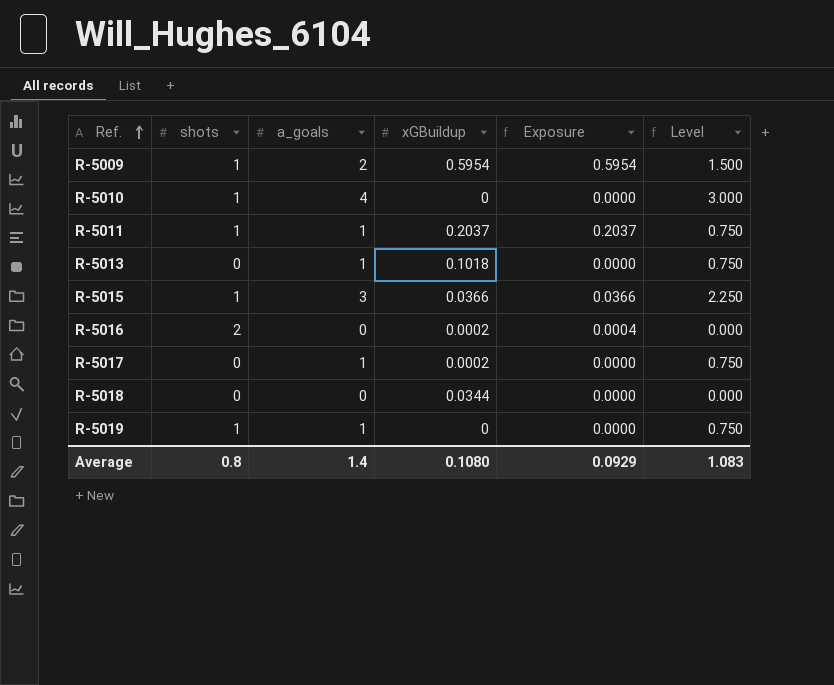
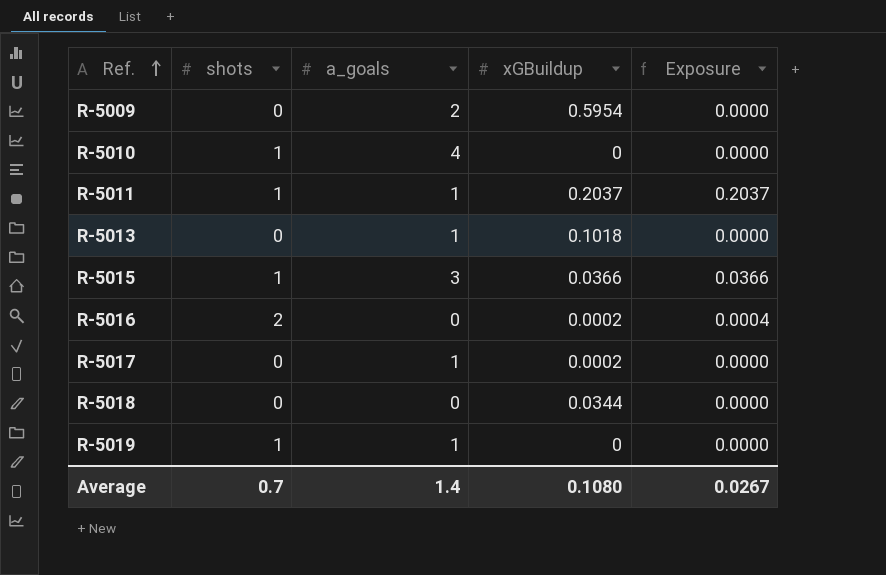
column Level | formula: [a_goals] * 0.75 -> none
R-5009 | shots: 1 -> 0
R-5009 | Exposure: 0.5954 -> 0.0000
Average | shots: 0.8 -> 0.7
Average | Exposure: 0.0929 -> 0.0267

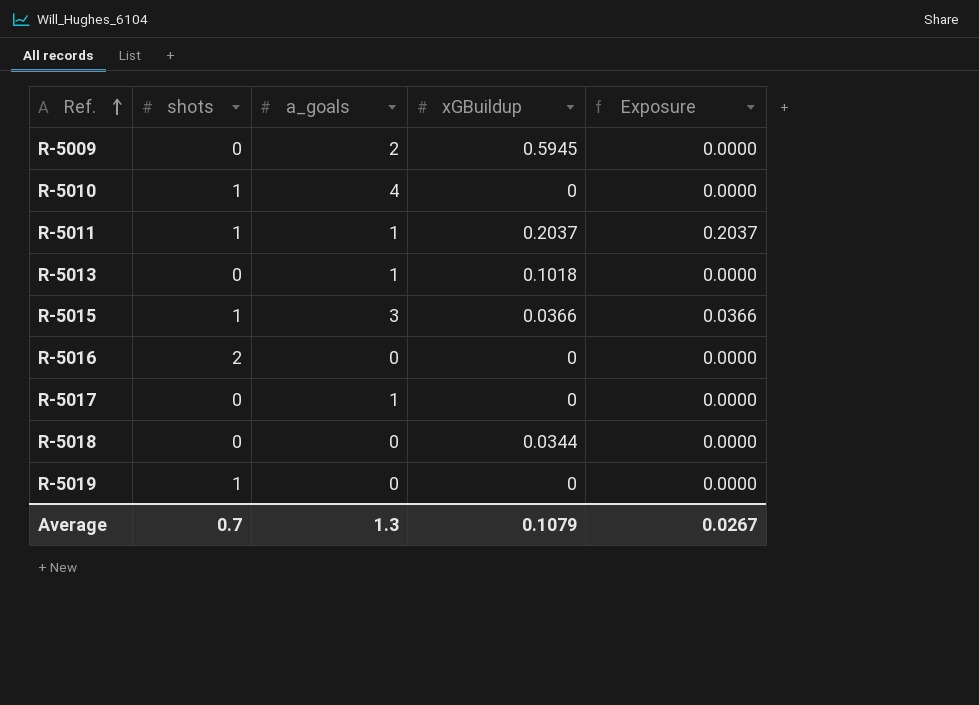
R-5009 | xGBuildup: 0.5954 -> 0.5945
R-5016 | xGBuildup: 0.0002 -> 0
R-5016 | Exposure: 0.0004 -> 0.0000
R-5017 | xGBuildup: 0.0002 -> 0
R-5019 | a_goals: 1 -> 0
Average | a_goals: 1.4 -> 1.3
Average | xGBuildup: 0.1080 -> 0.1079

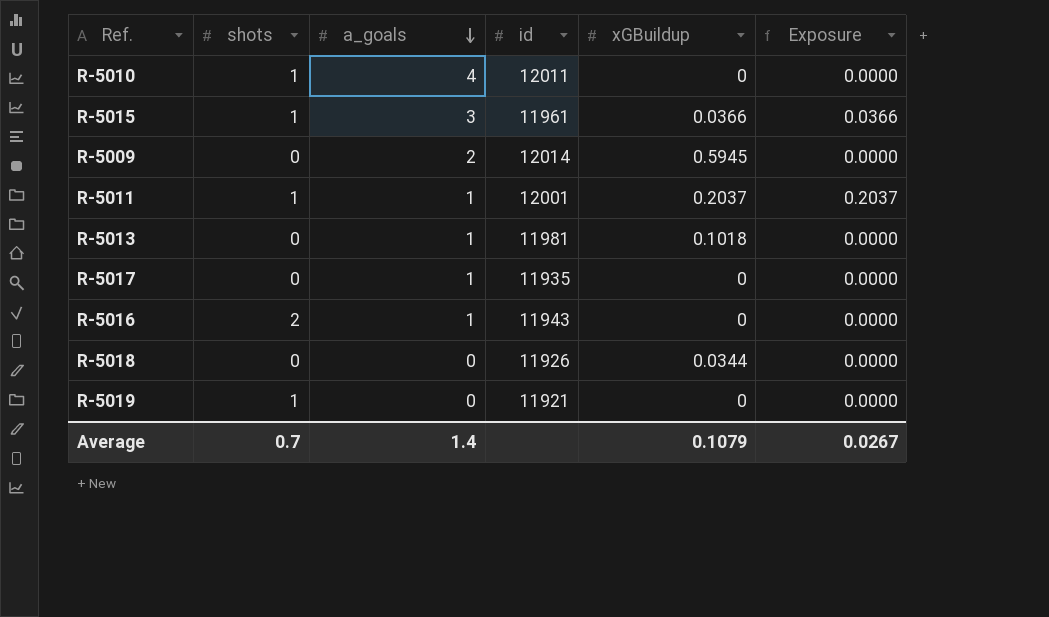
row order: Ref. ascending -> a_goals descending
column id | position: none -> 4
R-5016 | a_goals: 0 -> 1
Average | a_goals: 1.3 -> 1.4

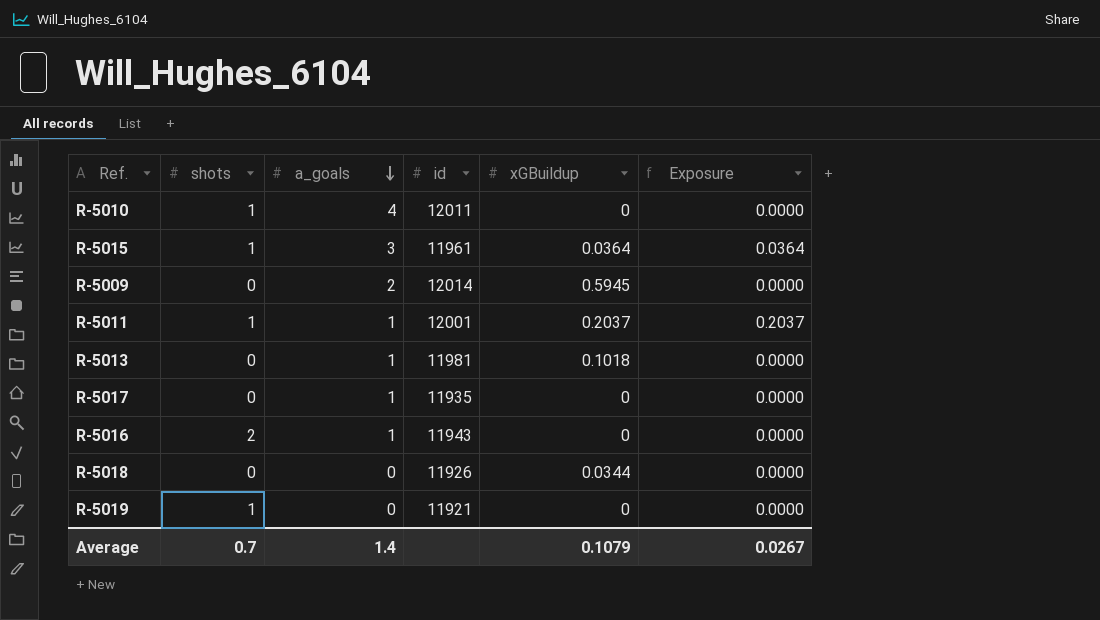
R-5015 | xGBuildup: 0.0366 -> 0.0364
R-5015 | Exposure: 0.0366 -> 0.0364

